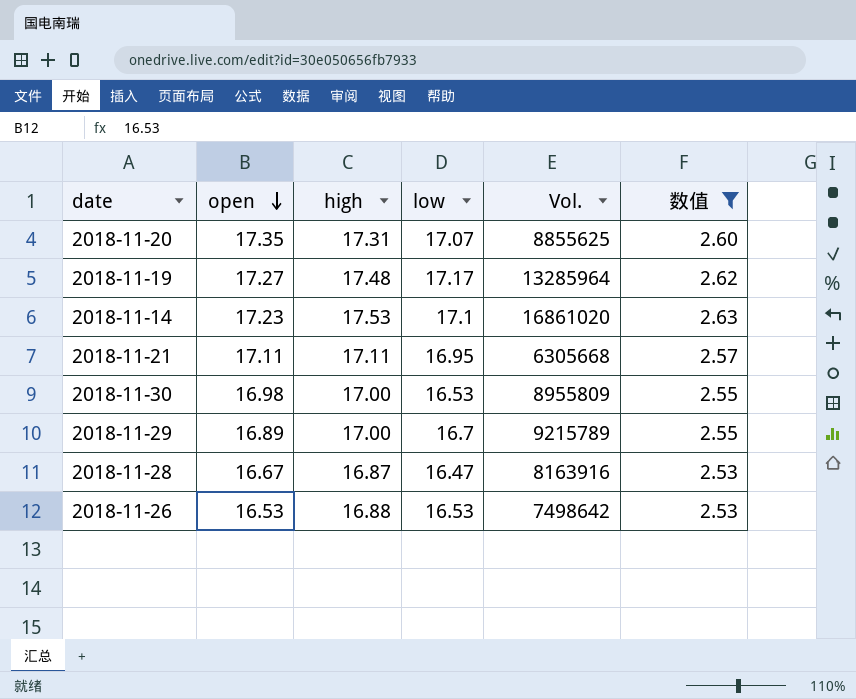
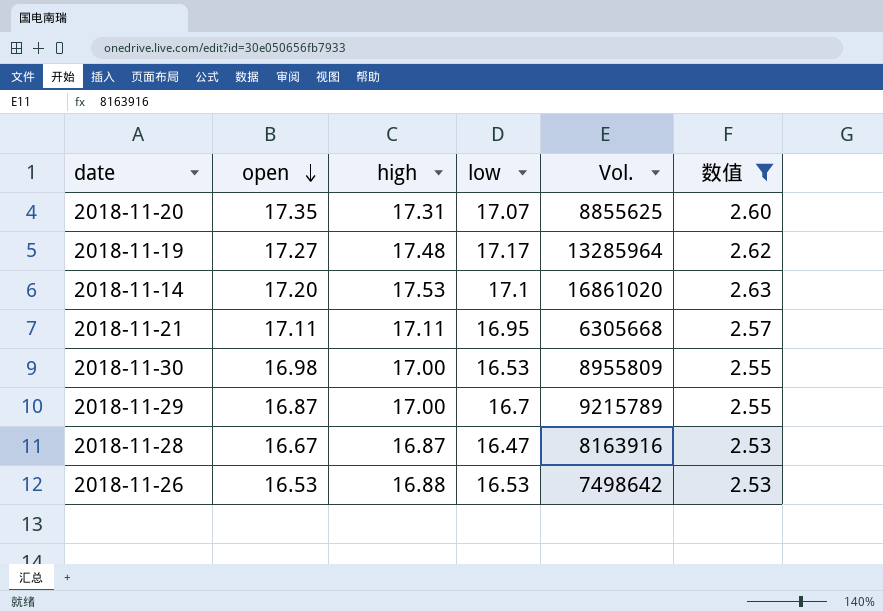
2018-11-14 | open: 17.23 -> 17.20
2018-11-29 | open: 16.89 -> 16.87

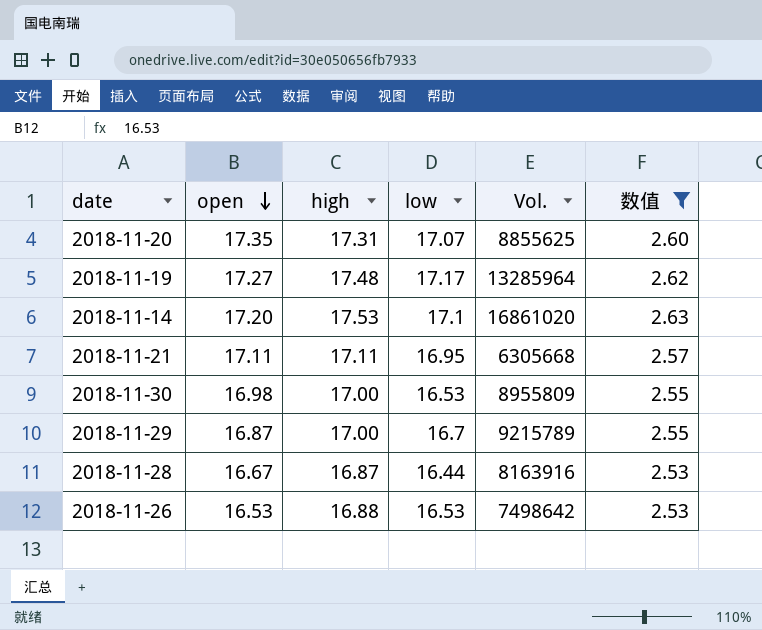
2018-11-28 | low: 16.47 -> 16.44

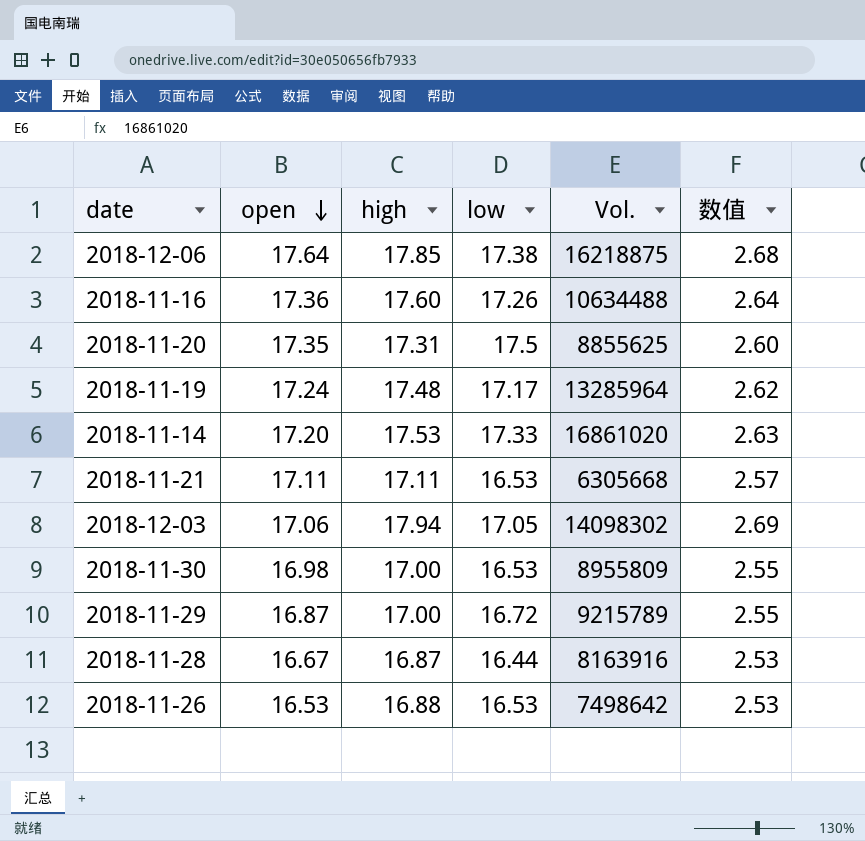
filter: 数值 <= 2.63 -> none
2018-11-20 | low: 17.07 -> 17.5
2018-11-19 | open: 17.27 -> 17.24
2018-11-14 | low: 17.1 -> 17.33
2018-11-21 | low: 16.95 -> 16.53
2018-11-29 | low: 16.7 -> 16.72

